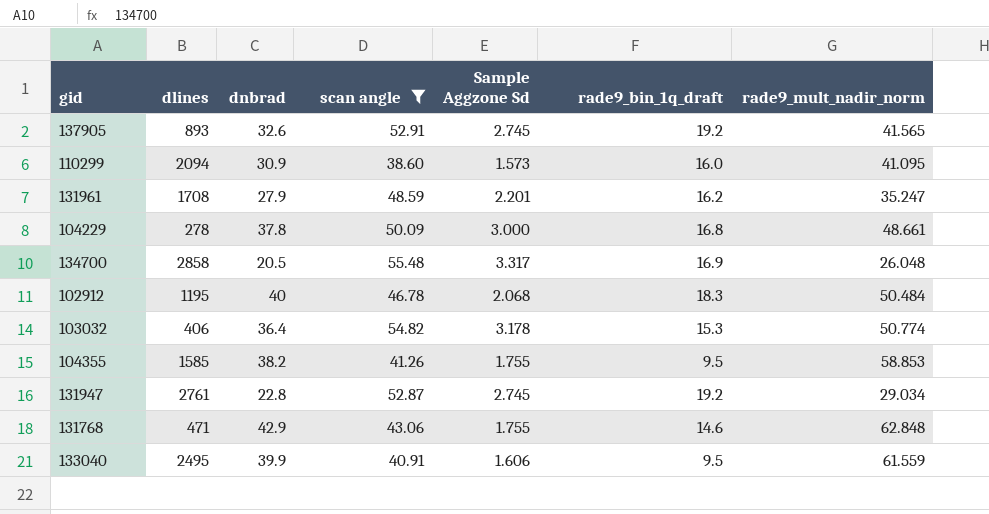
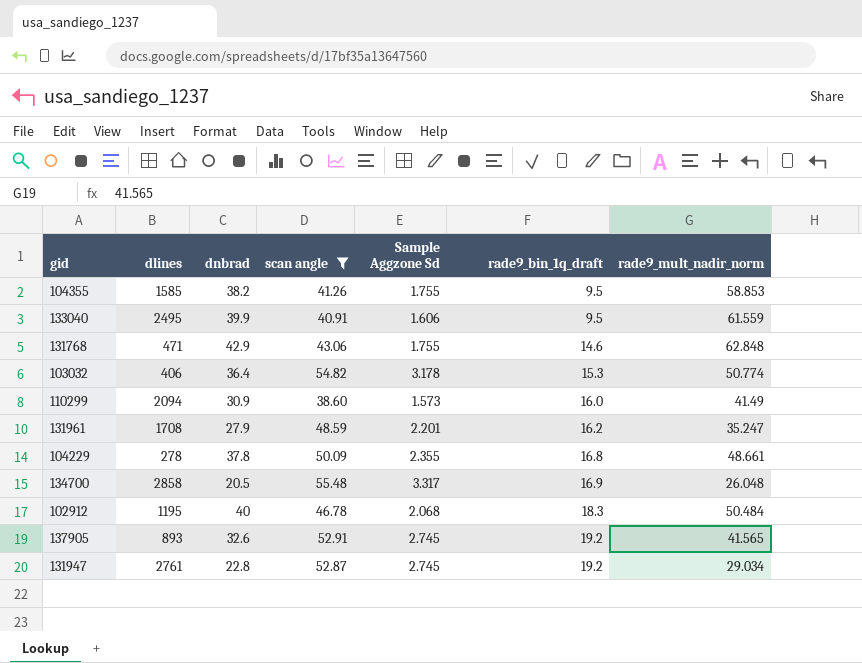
row order: none -> rade9_bin_1q_draft ascending
110299 | rade9_mult_nadir_norm: 41.095 -> 41.49
104229 | Sample Aggzone Sd: 3.000 -> 2.355

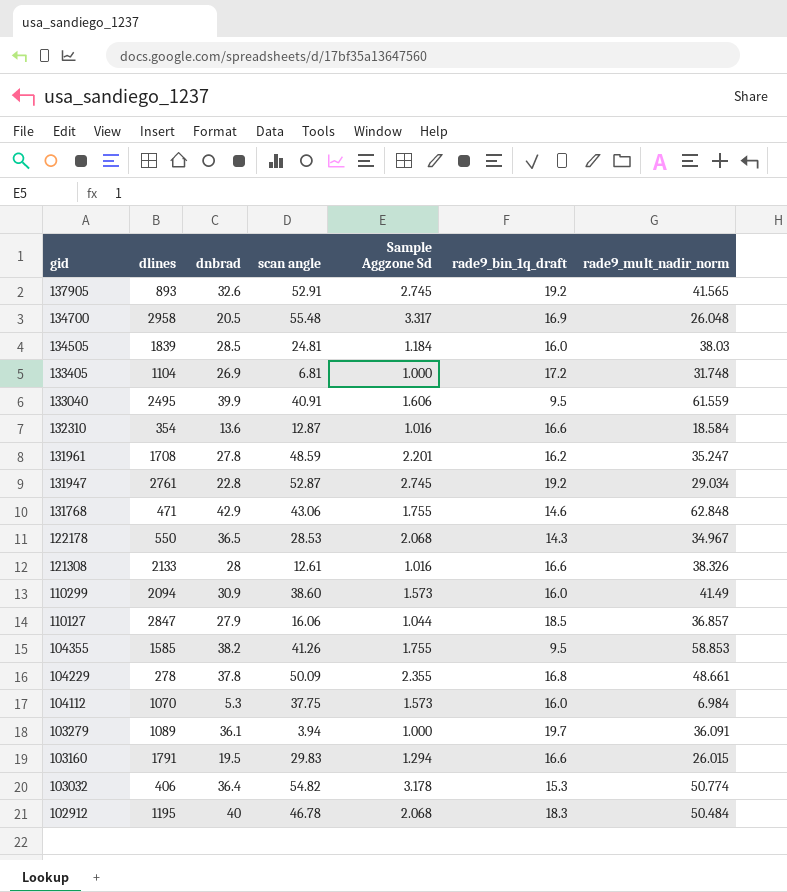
filter: scan angle >= 38.60 -> none
row order: rade9_bin_1q_draft ascending -> gid descending
134700 | dlines: 2858 -> 2958
131961 | dnbrad: 27.9 -> 27.8

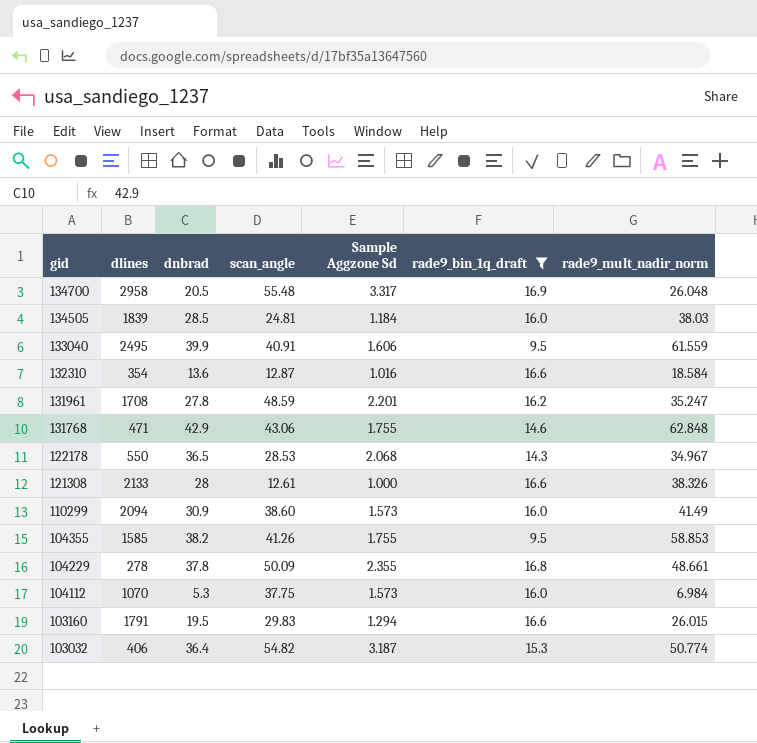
filter: none -> rade9_bin_1q_draft <= 16.9
column name: scan angle -> scan_angle
121308 | Sample Aggzone Sd: 1.016 -> 1.000
103032 | Sample Aggzone Sd: 3.178 -> 3.187

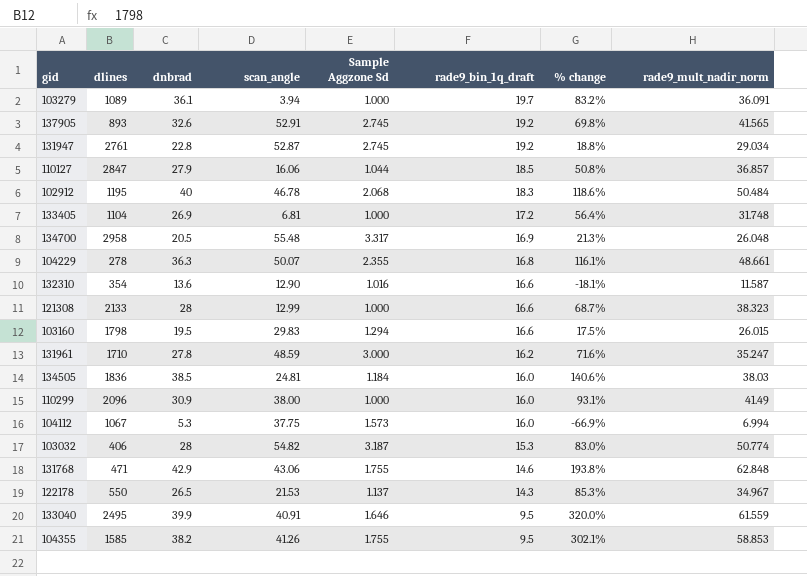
filter: rade9_bin_1q_draft <= 16.9 -> none
row order: gid descending -> rade9_bin_1q_draft descending
column % change | formula: none -> ([dnbrad] - [rade9_bin_1q_draft]) / [rade9_bin_1q_draft]
104229 | dnbrad: 37.8 -> 36.3
104229 | scan_angle: 50.09 -> 50.07
132310 | scan_angle: 12.87 -> 12.90
132310 | rade9_mult_nadir_norm: 18.584 -> 11.587
121308 | scan_angle: 12.61 -> 12.99
121308 | rade9_mult_nadir_norm: 38.326 -> 38.323
103160 | dlines: 1791 -> 1798
131961 | dlines: 1708 -> 1710
131961 | Sample Aggzone Sd: 2.201 -> 3.000
134505 | dlines: 1839 -> 1836
134505 | dnbrad: 28.5 -> 38.5
110299 | dlines: 2094 -> 2096
110299 | scan_angle: 38.60 -> 38.00
110299 | Sample Aggzone Sd: 1.573 -> 1.000
104112 | dlines: 1070 -> 1067
104112 | rade9_mult_nadir_norm: 6.984 -> 6.994
103032 | dnbrad: 36.4 -> 28
122178 | dnbrad: 36.5 -> 26.5
122178 | scan_angle: 28.53 -> 21.53
122178 | Sample Aggzone Sd: 2.068 -> 1.137
133040 | Sample Aggzone Sd: 1.606 -> 1.646

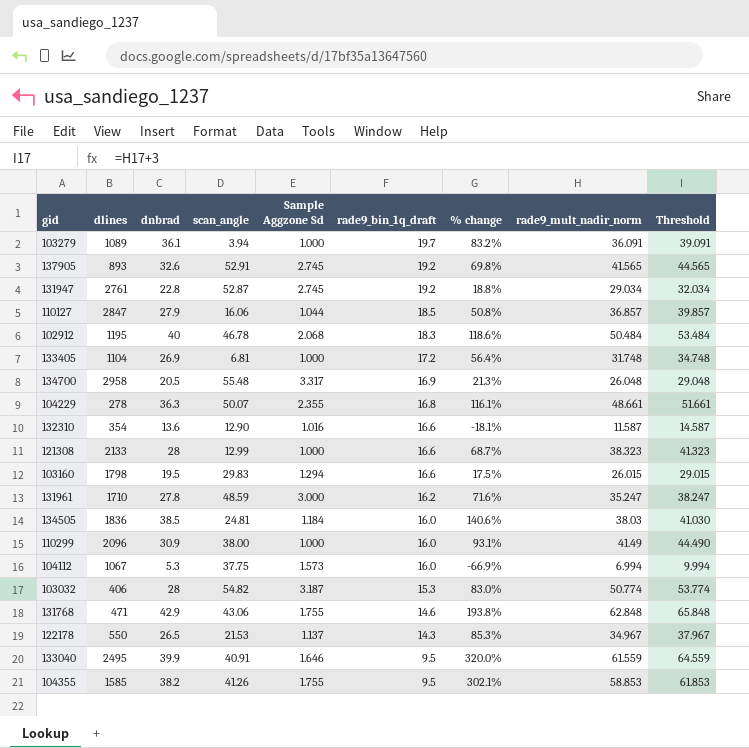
column Threshold | formula: none -> [rade9_mult_nadir_norm] + 3

